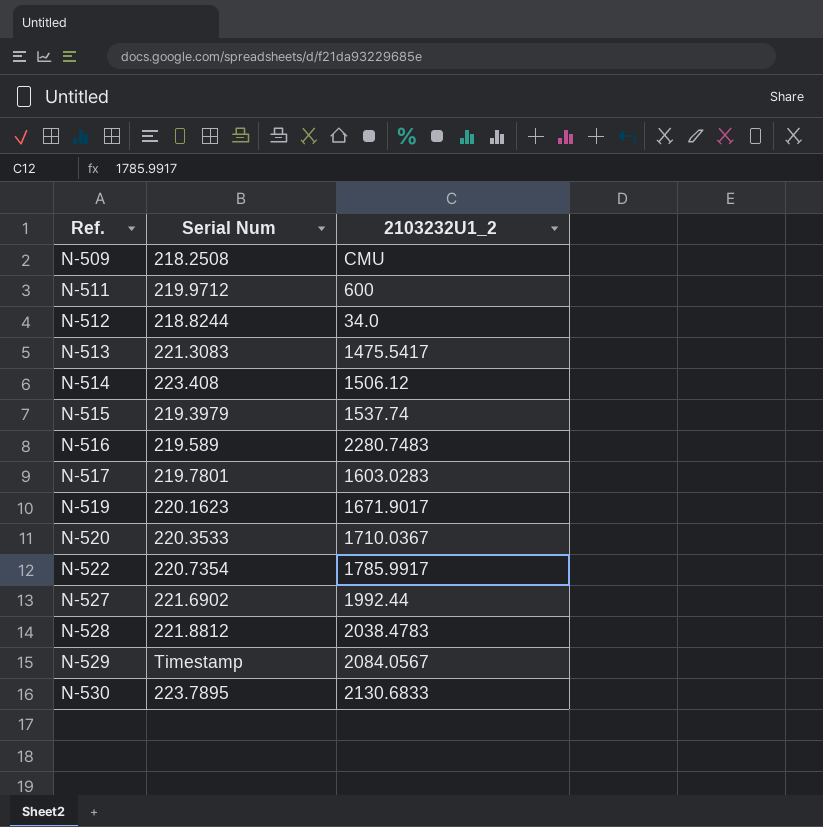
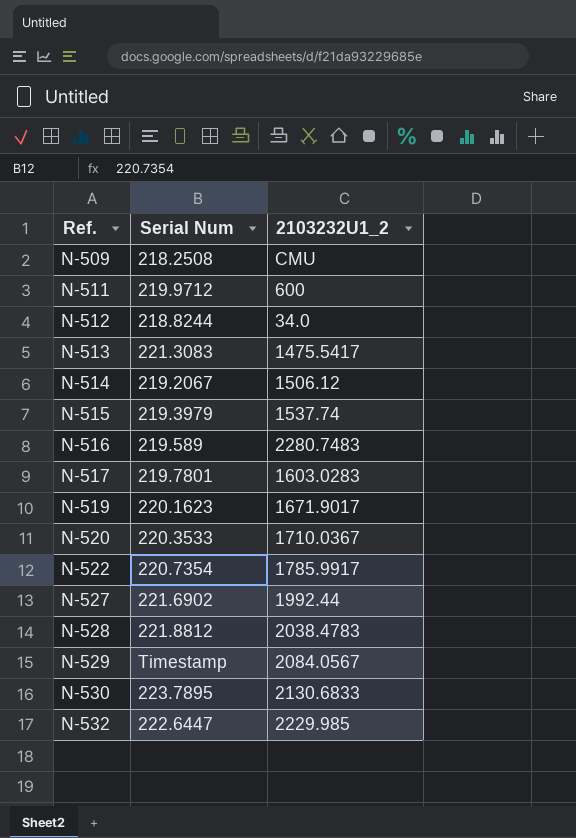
N-514 | Serial Num: 223.408 -> 219.2067
row N-532: none -> 222.6447 | 2229.985

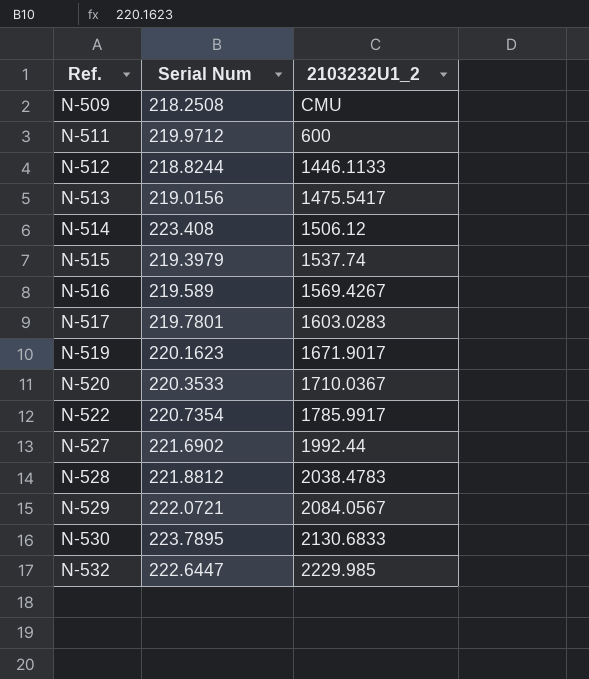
N-512 | 2103232U1_2: 34.0 -> 1446.1133
N-513 | Serial Num: 221.3083 -> 219.0156
N-514 | Serial Num: 219.2067 -> 223.408
N-516 | 2103232U1_2: 2280.7483 -> 1569.4267
N-529 | Serial Num: Timestamp -> 222.0721

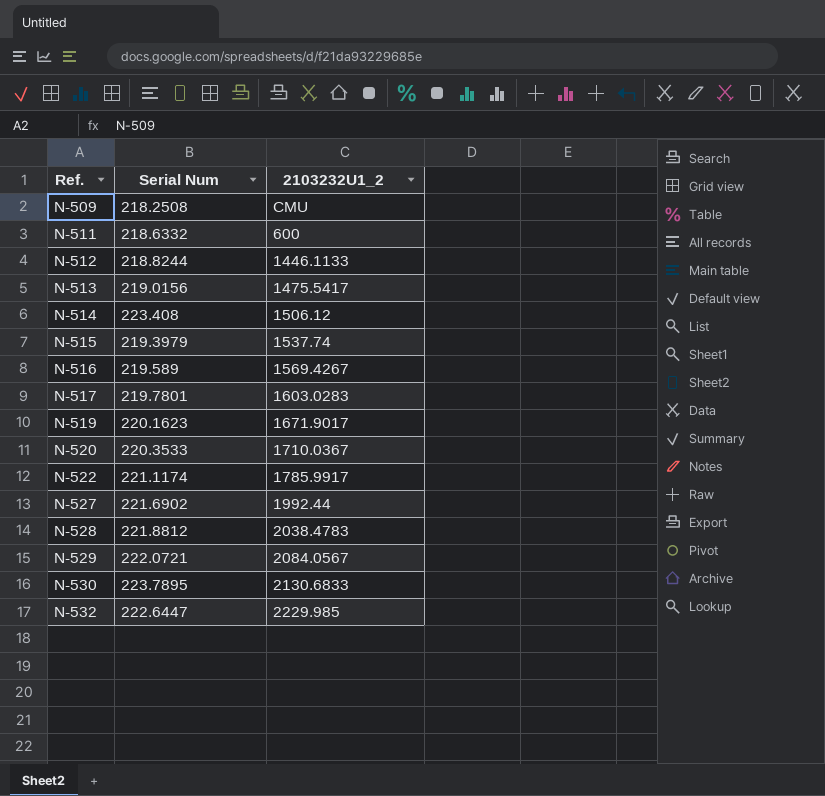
N-511 | Serial Num: 219.9712 -> 218.6332
N-522 | Serial Num: 220.7354 -> 221.1174

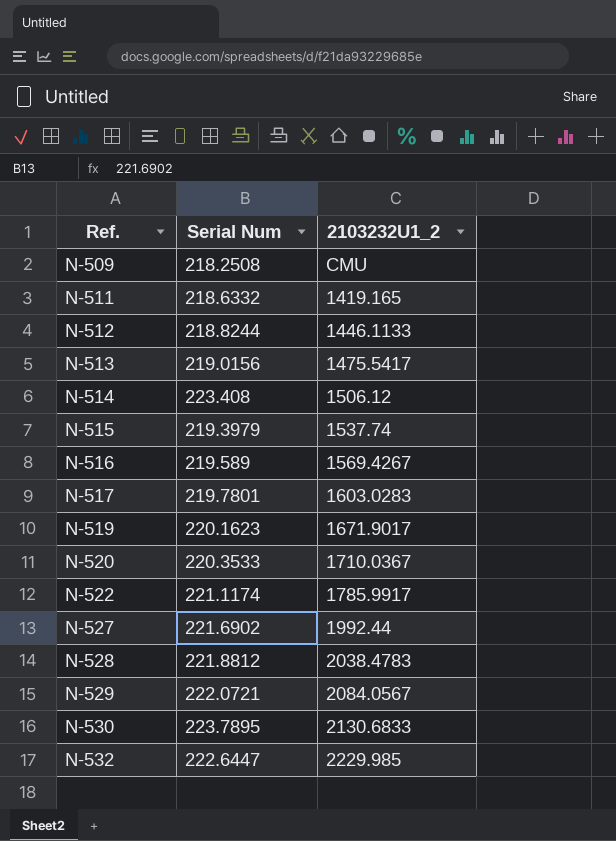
N-511 | 2103232U1_2: 600 -> 1419.165

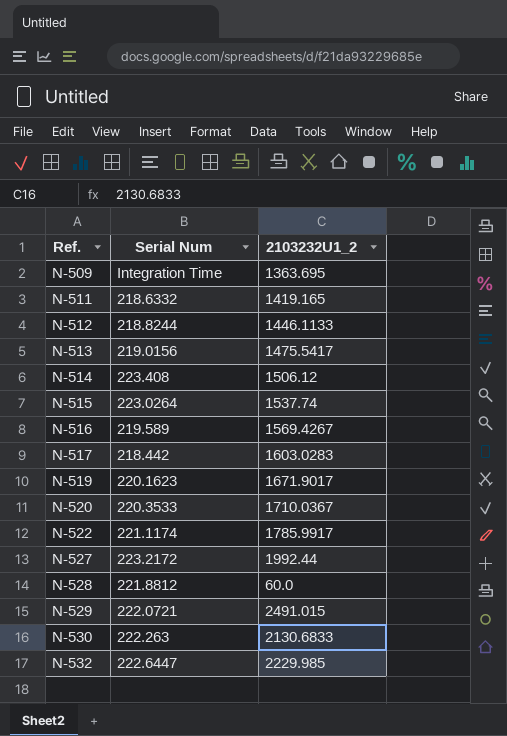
N-509 | Serial Num: 218.2508 -> Integration Time
N-509 | 2103232U1_2: CMU -> 1363.695
N-515 | Serial Num: 219.3979 -> 223.0264
N-517 | Serial Num: 219.7801 -> 218.442
N-527 | Serial Num: 221.6902 -> 223.2172
N-528 | 2103232U1_2: 2038.4783 -> 60.0
N-529 | 2103232U1_2: 2084.0567 -> 2491.015
N-530 | Serial Num: 223.7895 -> 222.263

